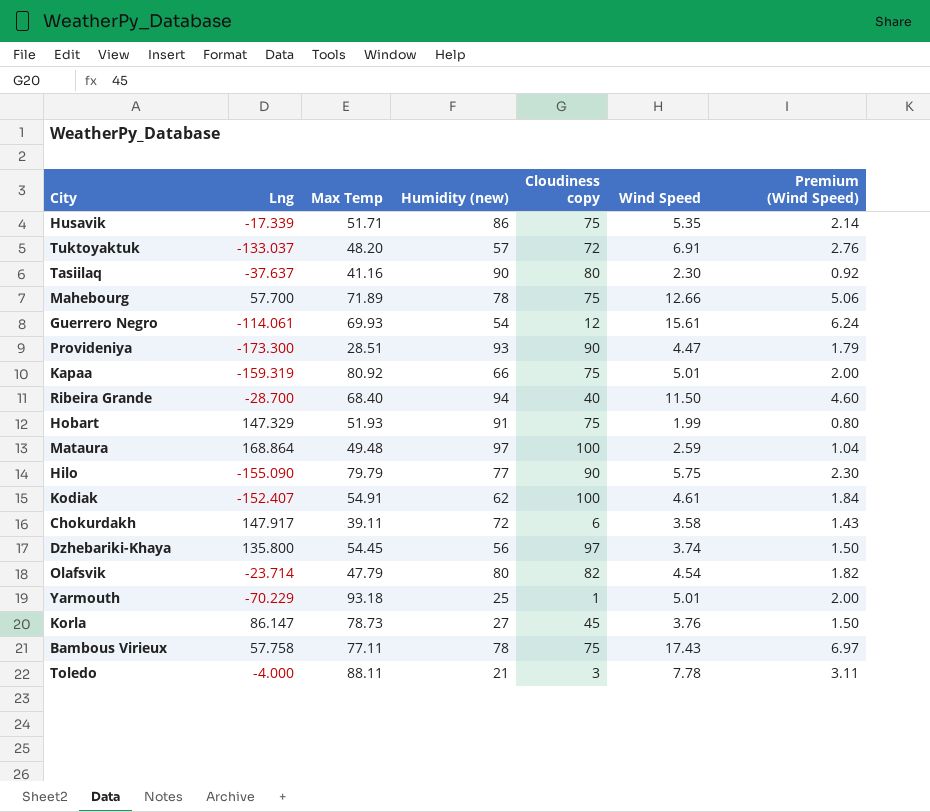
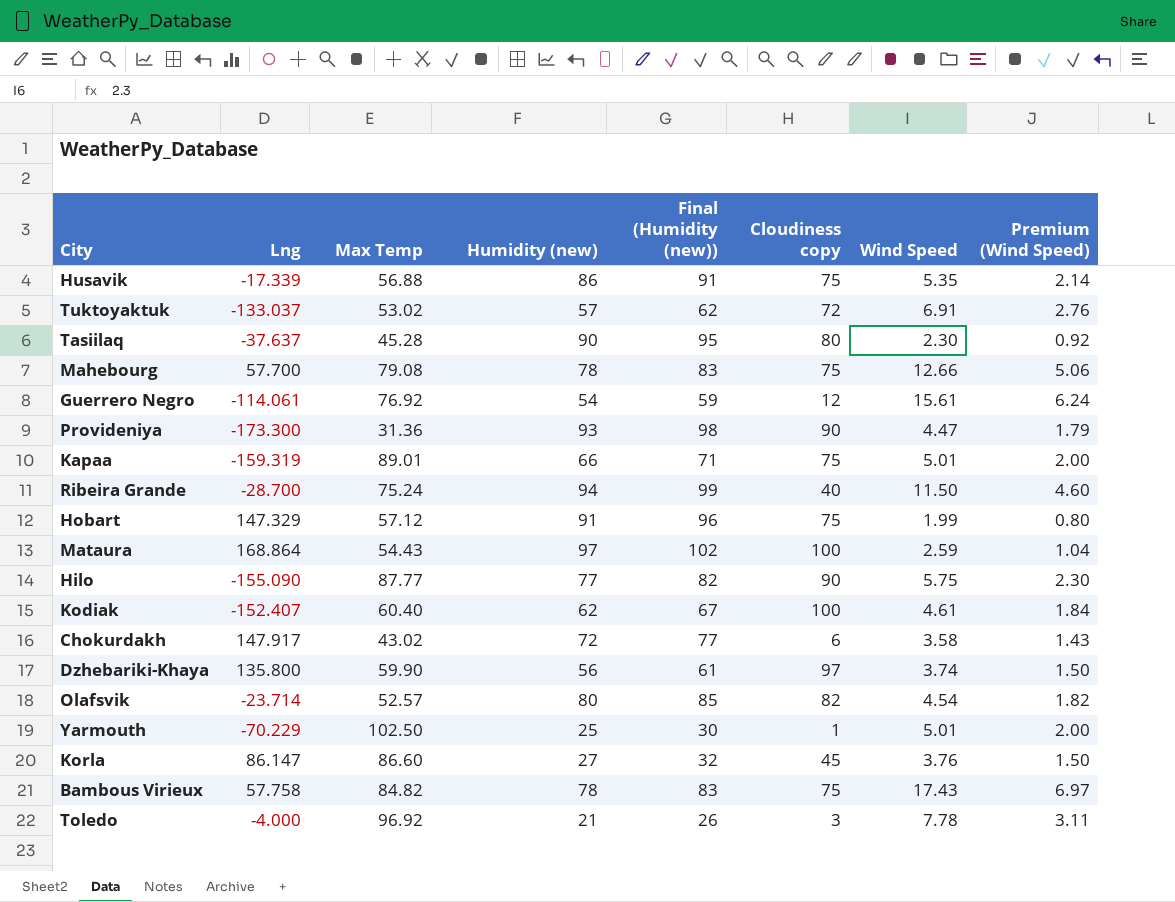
column Final (Humidity (new)) | formula: none -> [Humidity (new)] + 5
Husavik | Max Temp: 51.71 -> 56.88
Tuktoyaktuk | Max Temp: 48.20 -> 53.02
Tasiilaq | Max Temp: 41.16 -> 45.28
Mahebourg | Max Temp: 71.89 -> 79.08
Guerrero Negro | Max Temp: 69.93 -> 76.92
Provideniya | Max Temp: 28.51 -> 31.36
Kapaa | Max Temp: 80.92 -> 89.01
Ribeira Grande | Max Temp: 68.40 -> 75.24
Hobart | Max Temp: 51.93 -> 57.12
Mataura | Max Temp: 49.48 -> 54.43
Hilo | Max Temp: 79.79 -> 87.77
Kodiak | Max Temp: 54.91 -> 60.40
Chokurdakh | Max Temp: 39.11 -> 43.02
Dzhebariki-Khaya | Max Temp: 54.45 -> 59.90
Olafsvik | Max Temp: 47.79 -> 52.57
Yarmouth | Max Temp: 93.18 -> 102.50
Korla | Max Temp: 78.73 -> 86.60
Bambous Virieux | Max Temp: 77.11 -> 84.82
Toledo | Max Temp: 88.11 -> 96.92

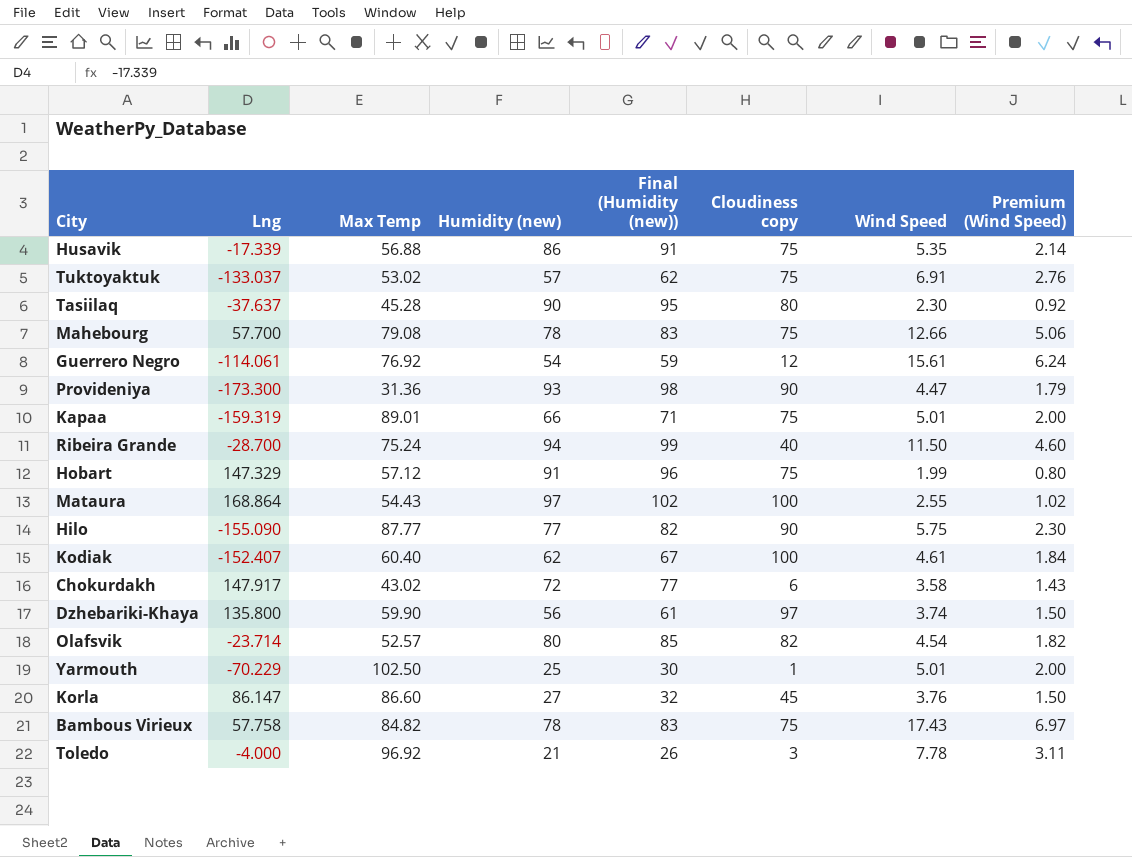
Tuktoyaktuk | Cloudiness copy: 72 -> 75
Mataura | Wind Speed: 2.59 -> 2.55
Mataura | Premium (Wind Speed): 1.04 -> 1.02

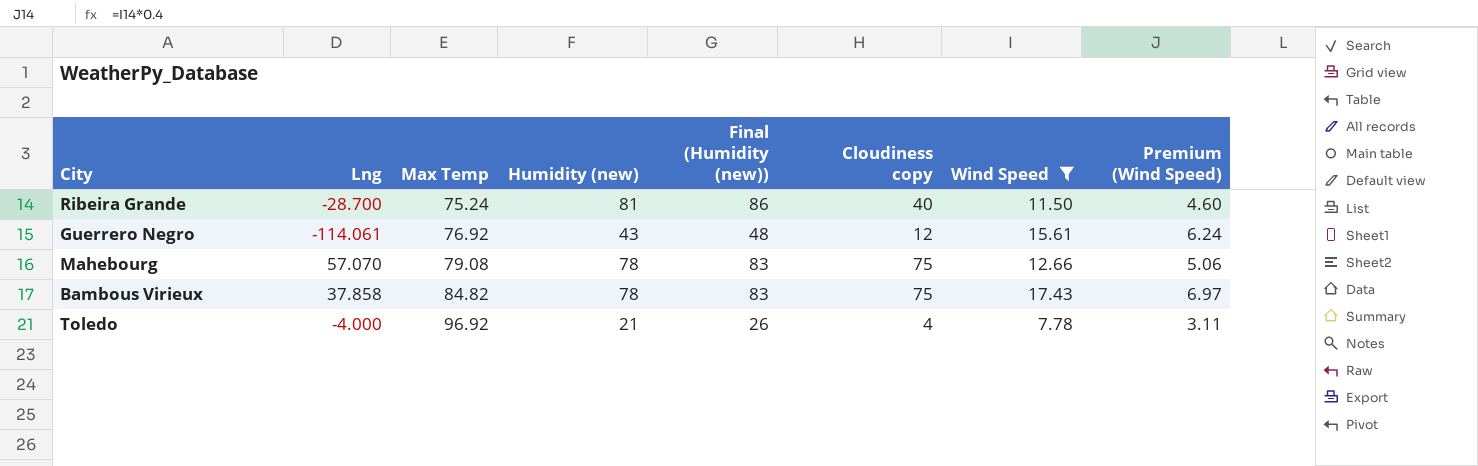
filter: none -> Wind Speed >= 7.78
row order: none -> Max Temp ascending
Ribeira Grande | Humidity (new): 94 -> 81
Ribeira Grande | Final (Humidity (new)): 99 -> 86
Guerrero Negro | Humidity (new): 54 -> 43
Guerrero Negro | Final (Humidity (new)): 59 -> 48
Mahebourg | Lng: 57.700 -> 57.070
Bambous Virieux | Lng: 57.758 -> 37.858
Toledo | Cloudiness copy: 3 -> 4

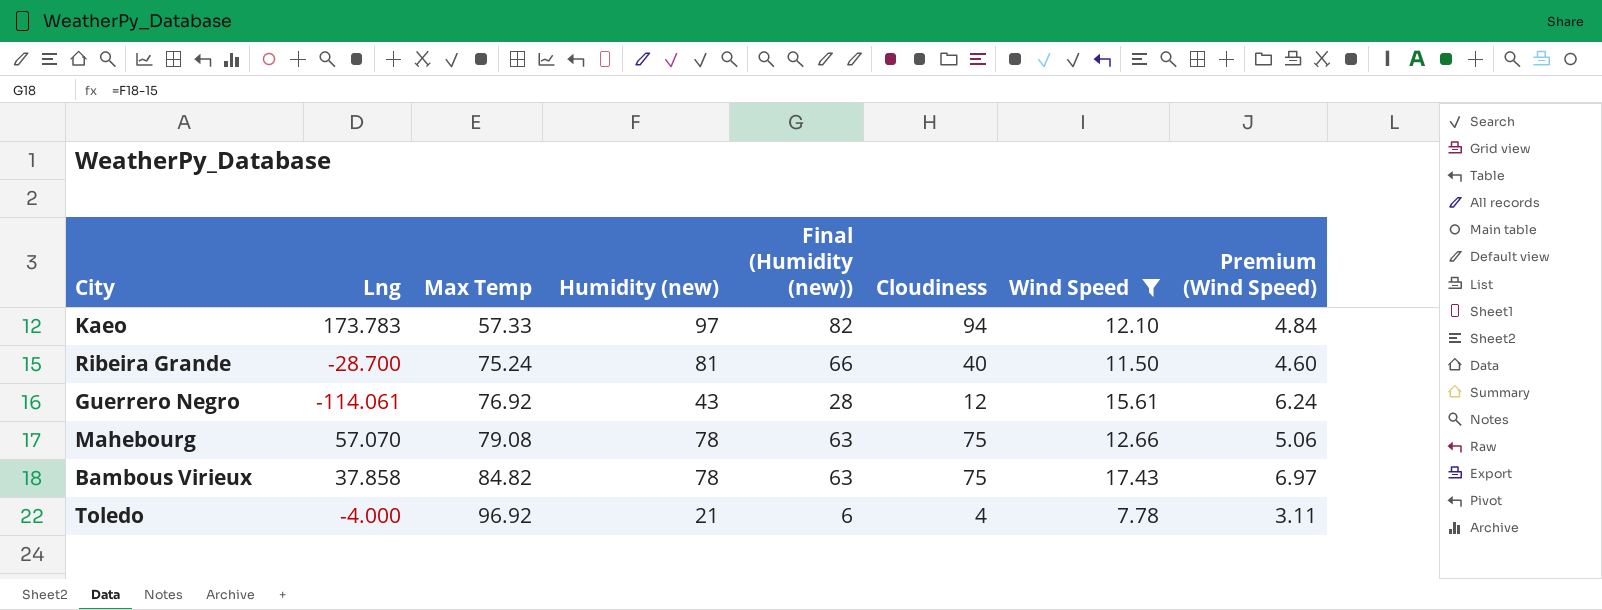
column Final (Humidity (new)) | formula: [Humidity (new)] + 5 -> [Humidity (new)] - 15
column name: Cloudiness copy -> Cloudiness
row Kaeo: none -> 173.783 | 57.33 | 97 | 82 | 94 | 12.10 | 4.84

